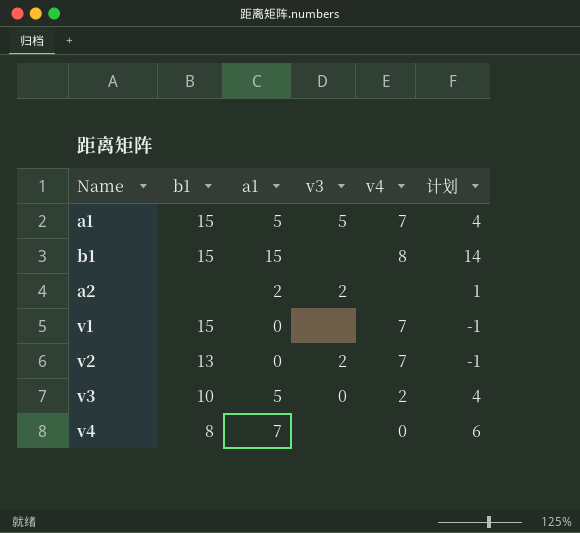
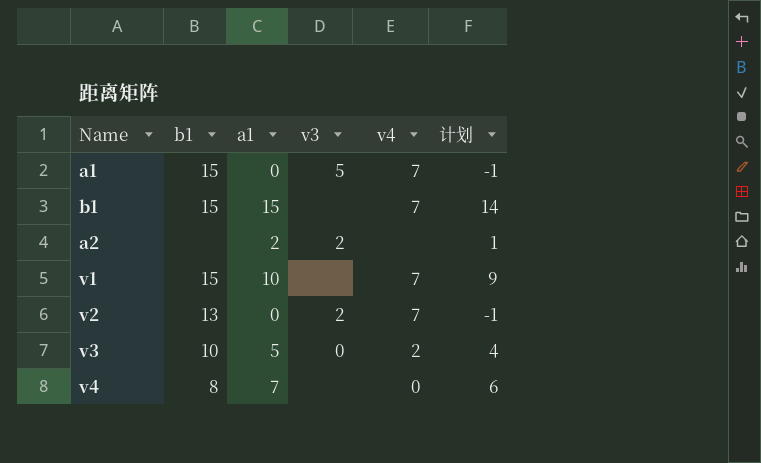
a1 | a1: 5 -> 0
a1 | 计划: 4 -> -1
b1 | v4: 8 -> 7
v1 | a1: 0 -> 10
v1 | 计划: -1 -> 9

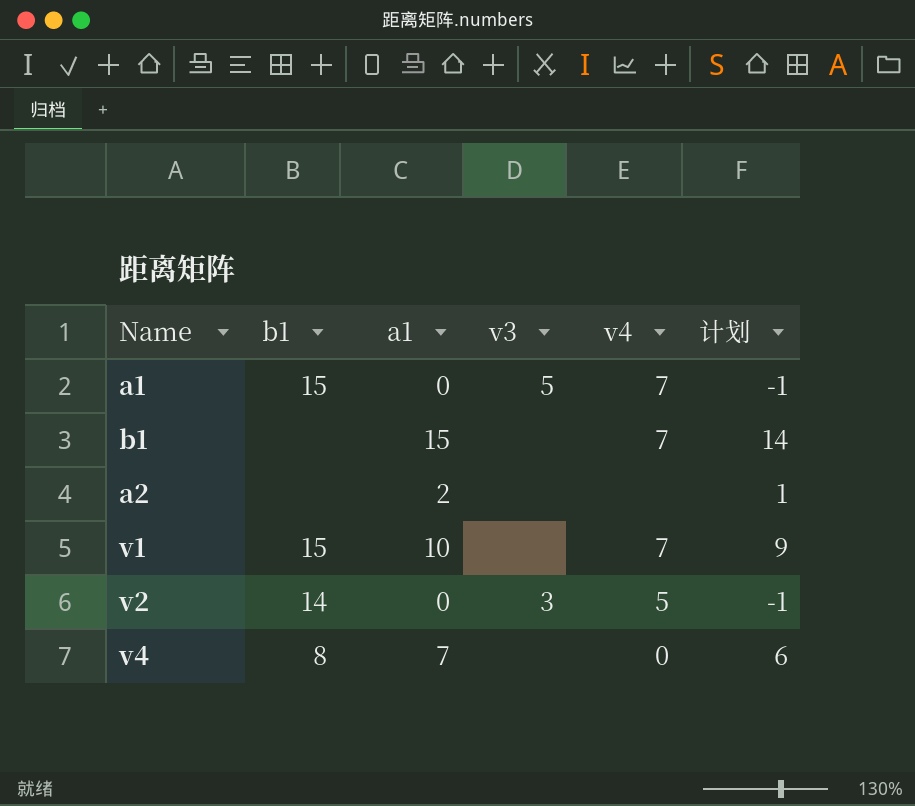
row v3: 10 | 5 | 0 | 2 | 4 -> none
b1 | b1: 15 -> none
a2 | v3: 2 -> none
v2 | b1: 13 -> 14
v2 | v3: 2 -> 3
v2 | v4: 7 -> 5

